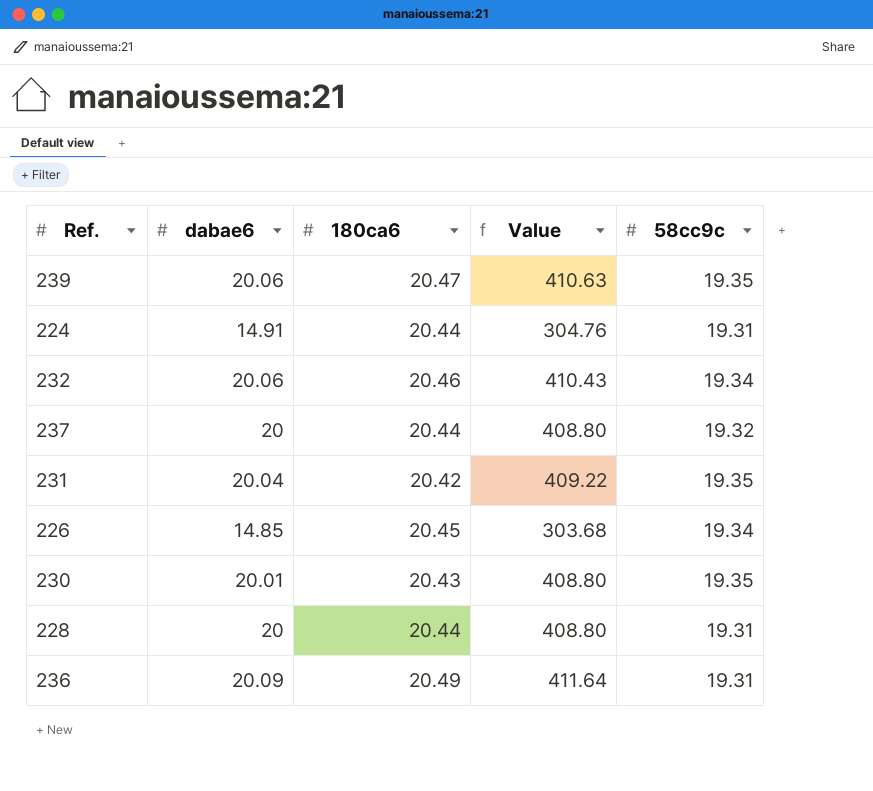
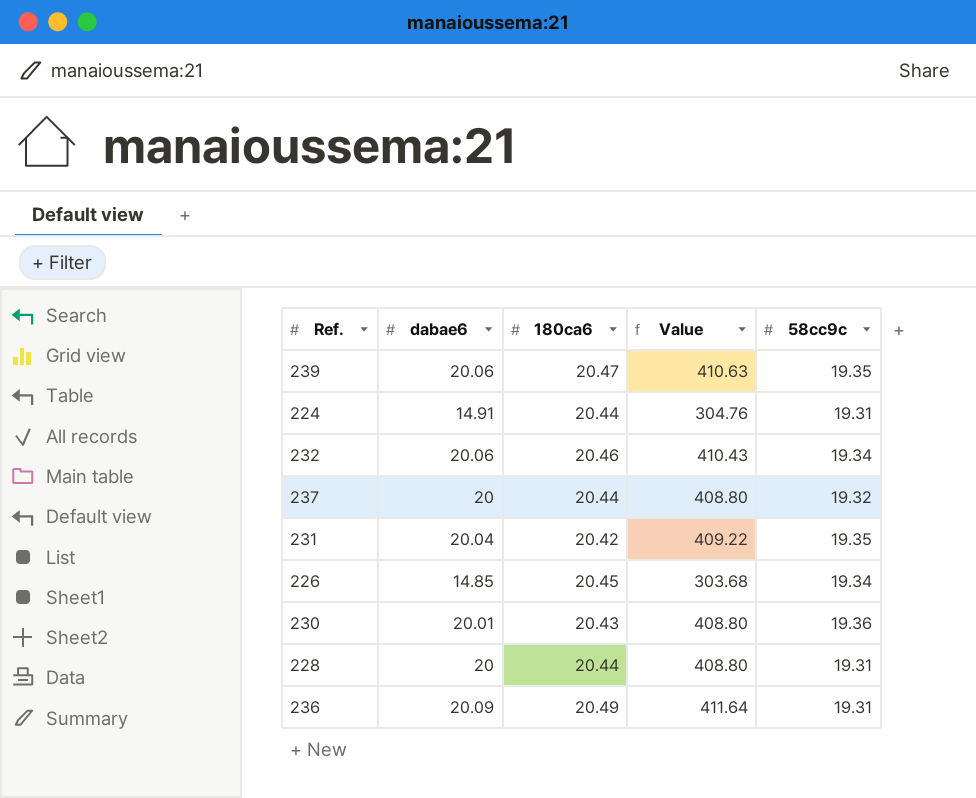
230 | 58cc9c: 19.35 -> 19.36

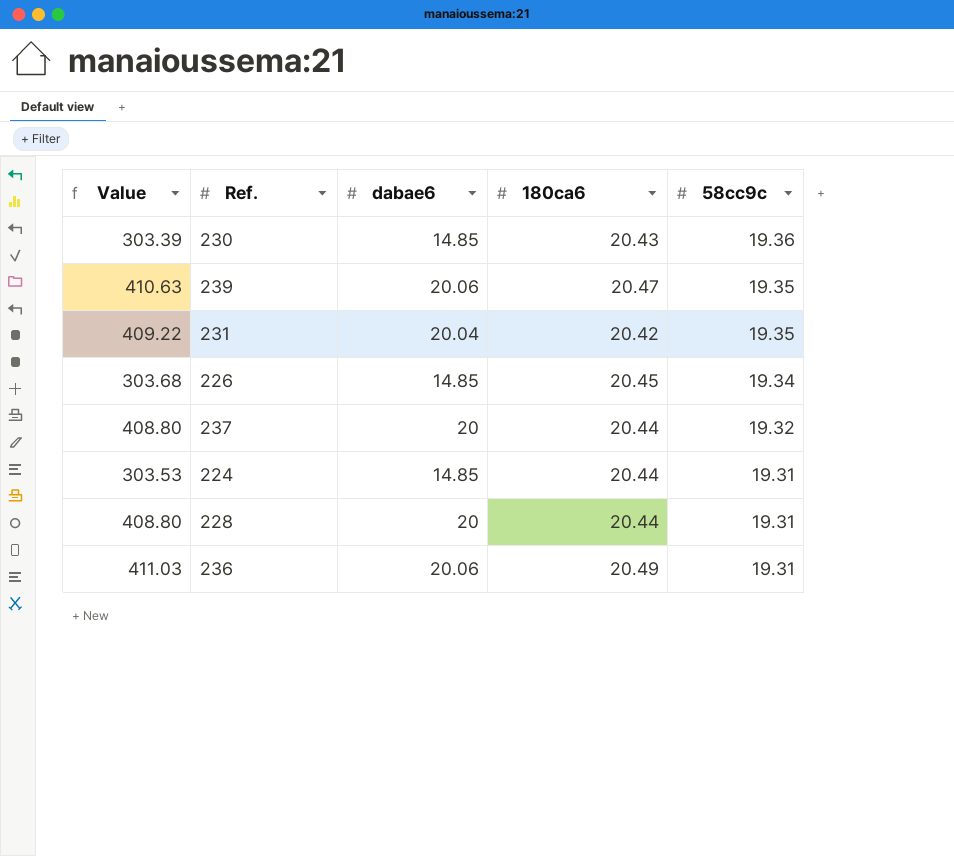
row order: none -> 58cc9c descending
column Value | position: 4 -> 1
row 232: 20.06 | 20.46 | 410.43 | 19.34 -> none
230 | Value: 408.80 -> 303.39
230 | dabae6: 20.01 -> 14.85
224 | Value: 304.76 -> 303.53
224 | dabae6: 14.91 -> 14.85
236 | Value: 411.64 -> 411.03
236 | dabae6: 20.09 -> 20.06

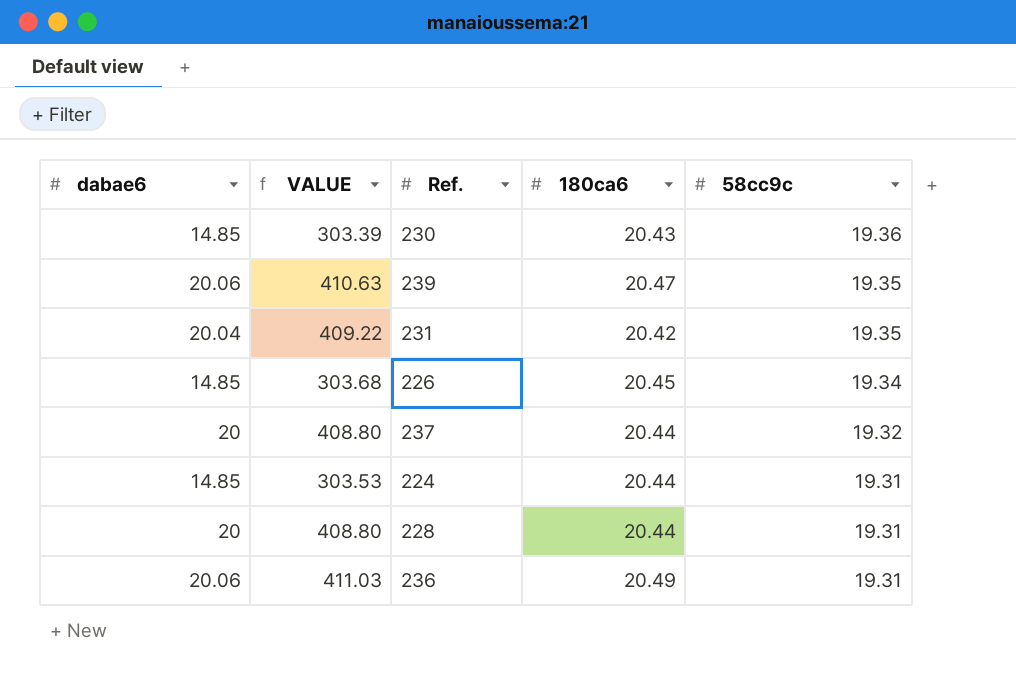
column dabae6 | position: 3 -> 1
column name: Value -> VALUE

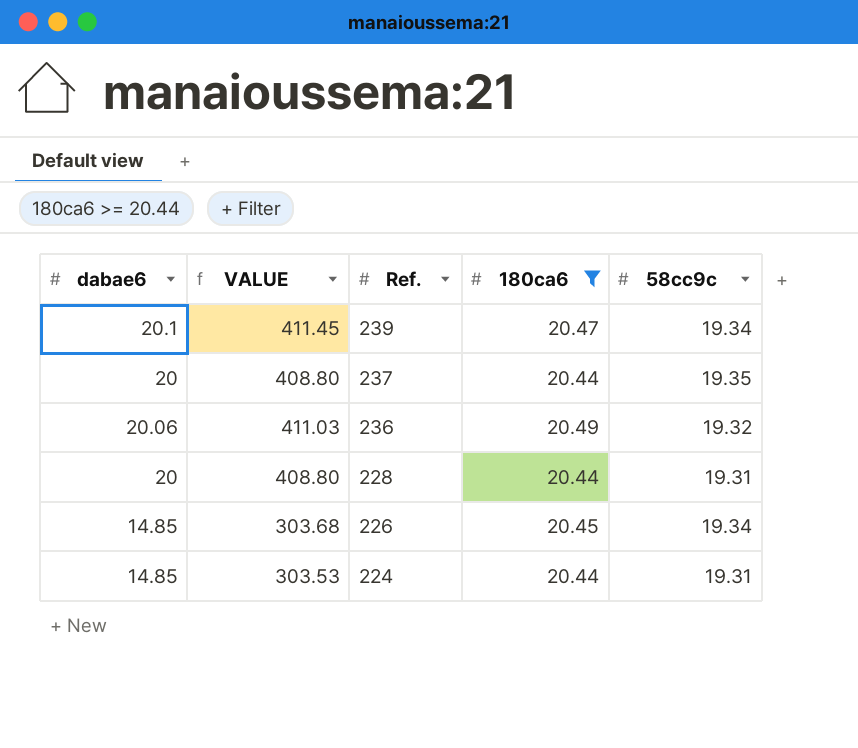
filter: none -> 180ca6 >= 20.44
row order: 58cc9c descending -> Ref. descending
239 | dabae6: 20.06 -> 20.1
239 | VALUE: 410.63 -> 411.45
239 | 58cc9c: 19.35 -> 19.34
237 | 58cc9c: 19.32 -> 19.35
236 | 58cc9c: 19.31 -> 19.32

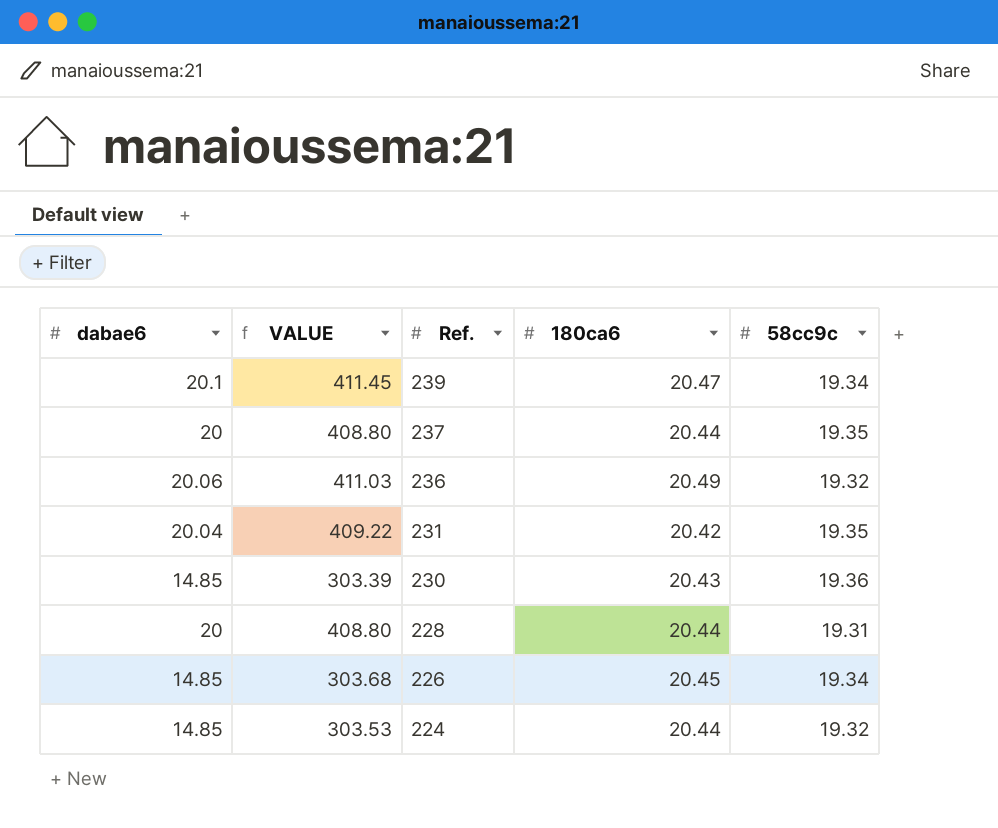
filter: 180ca6 >= 20.44 -> none
224 | 58cc9c: 19.31 -> 19.32

